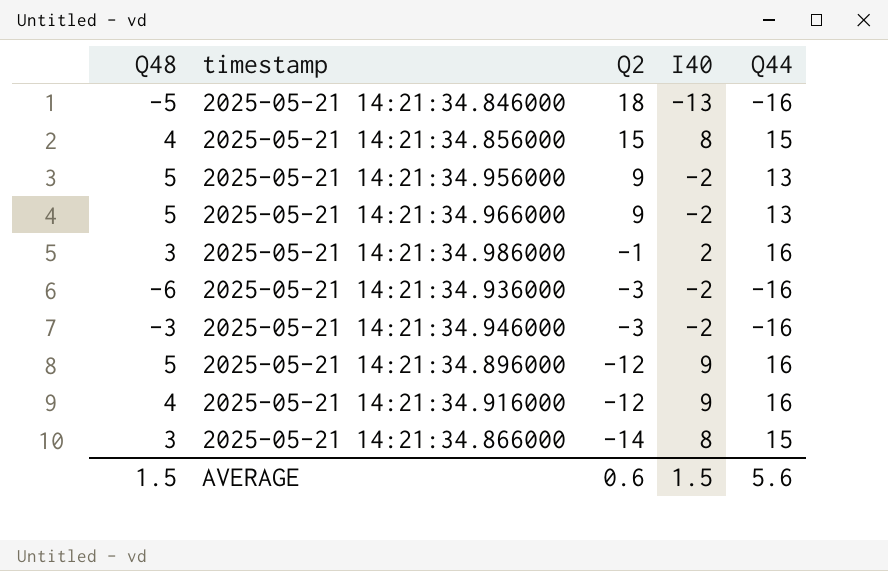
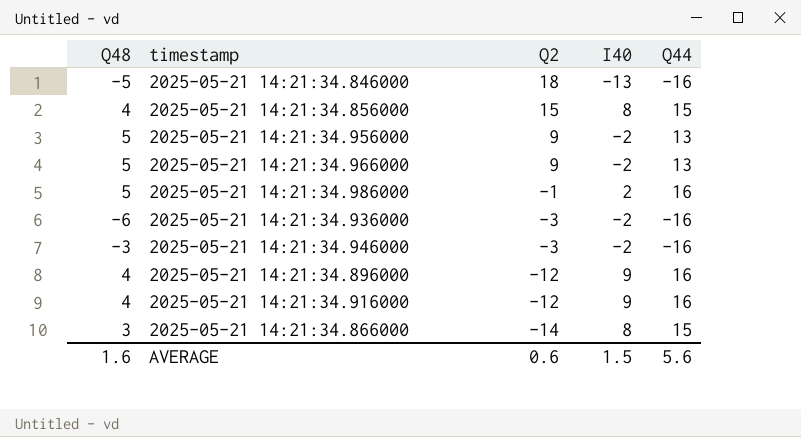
2025-05-21 14:21:34.986000 | Q48: 3 -> 5
2025-05-21 14:21:34.896000 | Q48: 5 -> 4
AVERAGE | Q48: 1.5 -> 1.6

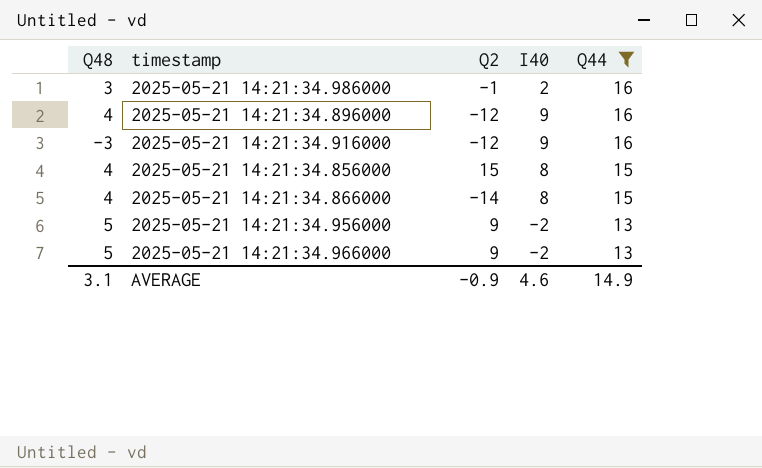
filter: none -> Q44 != -16
row order: Q2 descending -> Q44 descending
2025-05-21 14:21:34.986000 | Q48: 5 -> 3
2025-05-21 14:21:34.916000 | Q48: 4 -> -3
2025-05-21 14:21:34.866000 | Q48: 3 -> 4
AVERAGE | Q48: 1.6 -> 3.1
AVERAGE | Q2: 0.6 -> -0.9
AVERAGE | I40: 1.5 -> 4.6
AVERAGE | Q44: 5.6 -> 14.9

